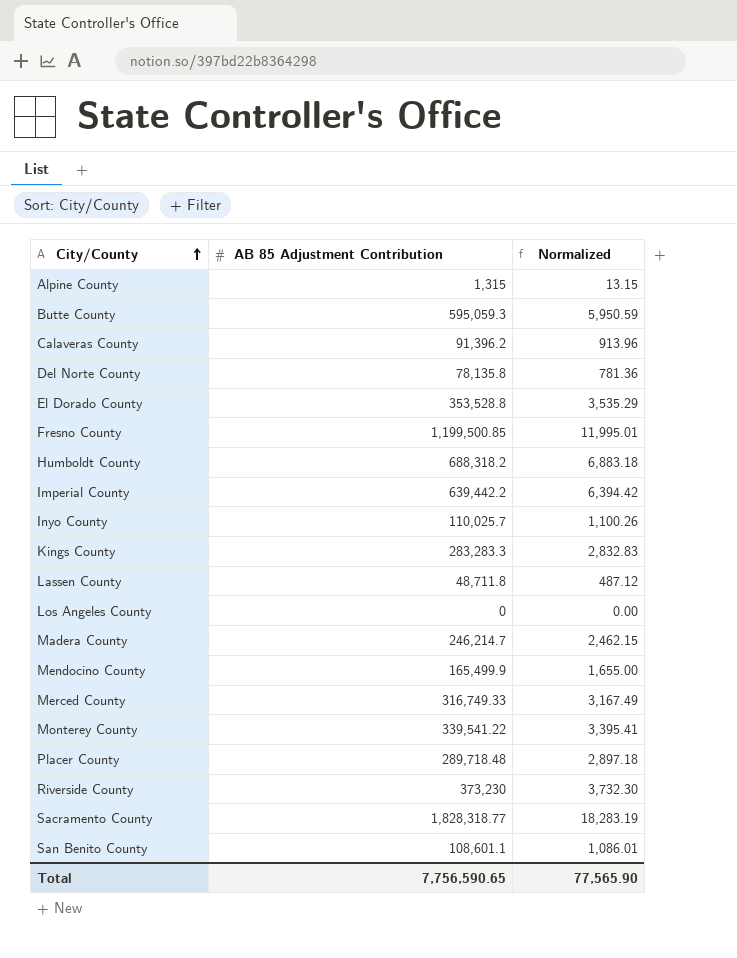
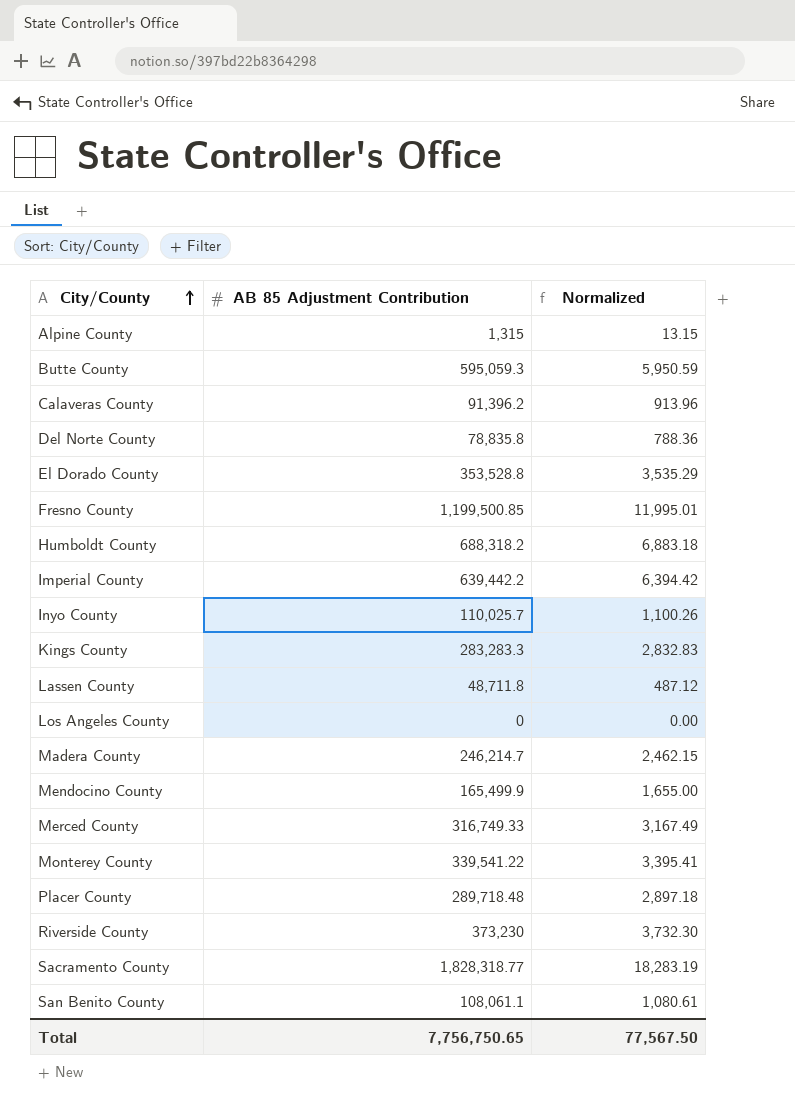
Del Norte County | AB 85 Adjustment Contribution: 78,135.8 -> 78,835.8
Del Norte County | Normalized: 781.36 -> 788.36
San Benito County | AB 85 Adjustment Contribution: 108,601.1 -> 108,061.1
San Benito County | Normalized: 1,086.01 -> 1,080.61
Total | AB 85 Adjustment Contribution: 7,756,590.65 -> 7,756,750.65
Total | Normalized: 77,565.90 -> 77,567.50

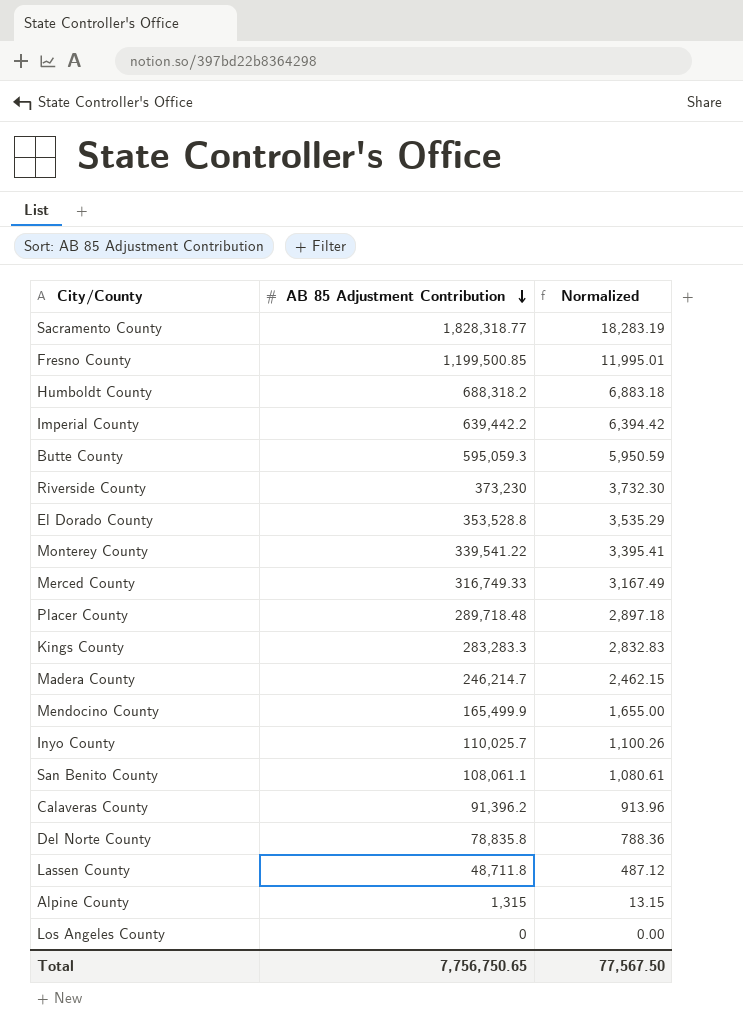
row order: City/County ascending -> AB 85 Adjustment Contribution descending

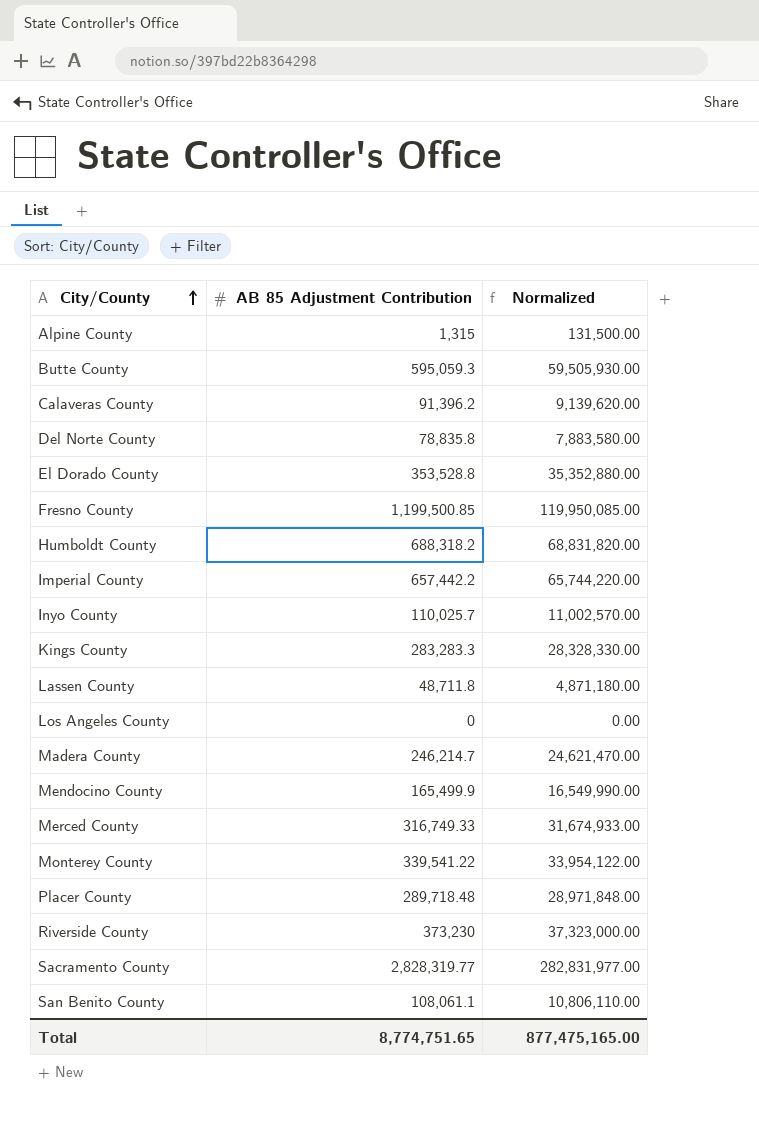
row order: AB 85 Adjustment Contribution descending -> City/County ascending
column Normalized | formula: [AB 85 Adjustment Contribution] * 0.01 -> [AB 85 Adjustment Contribution] * 100
Imperial County | AB 85 Adjustment Contribution: 639,442.2 -> 657,442.2
Sacramento County | AB 85 Adjustment Contribution: 1,828,318.77 -> 2,828,319.77
Total | AB 85 Adjustment Contribution: 7,756,750.65 -> 8,774,751.65
Total | Normalized: 77,567.50 -> 877,475,165.00

